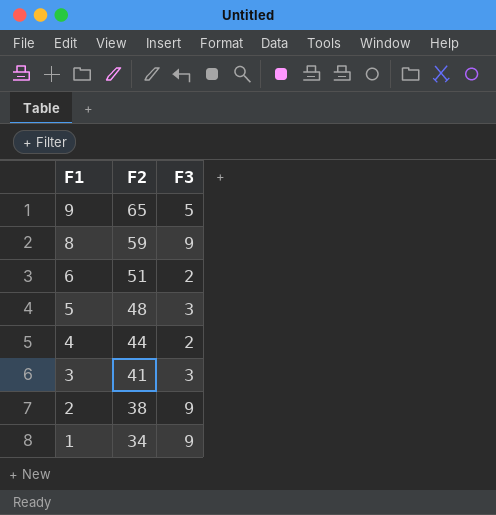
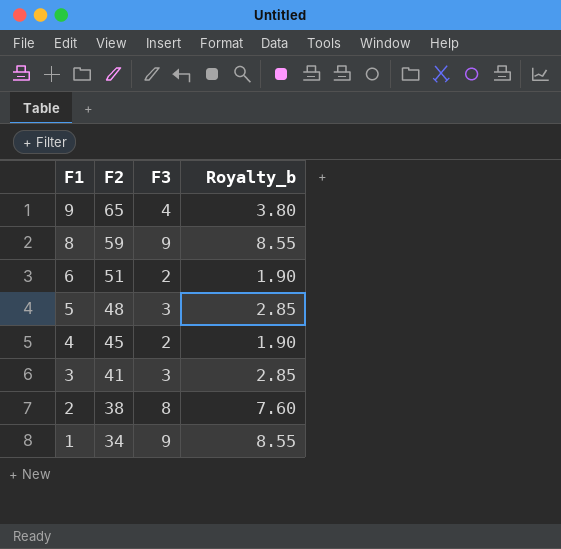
column Royalty_b | formula: none -> [F3] * 0.95
9 | F3: 5 -> 4
4 | F2: 44 -> 45
2 | F3: 9 -> 8

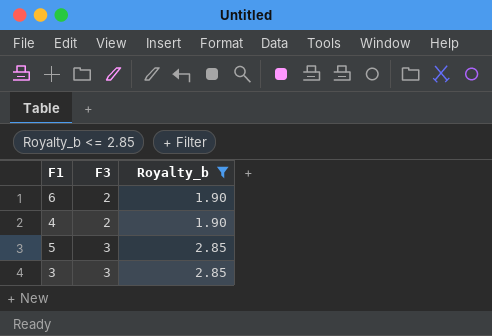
filter: none -> Royalty_b <= 2.85
row order: F1 descending -> F3 ascending
column F2 | position: 2 -> none

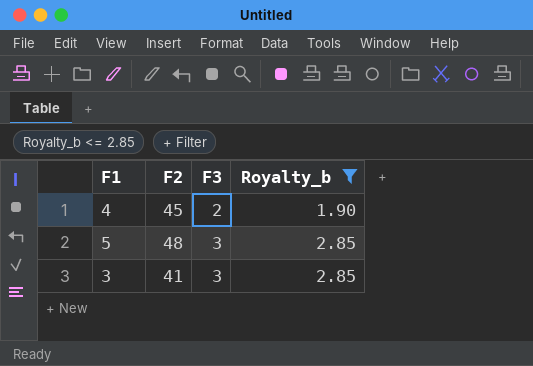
column F2 | position: none -> 2
row 6: 2 | 1.90 -> none

